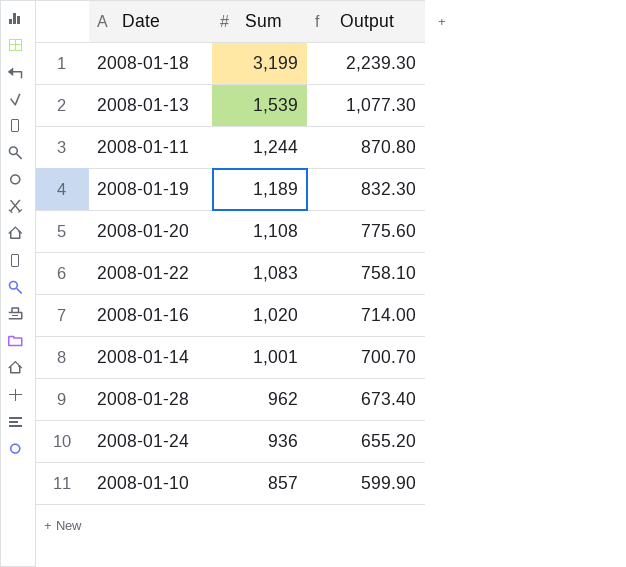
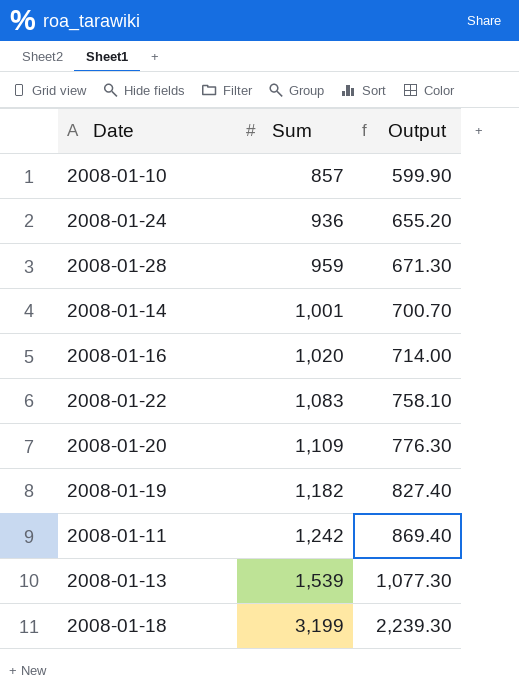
row order: Sum descending -> Sum ascending
2008-01-28 | Sum: 962 -> 959
2008-01-28 | Output: 673.40 -> 671.30
2008-01-20 | Sum: 1,108 -> 1,109
2008-01-20 | Output: 775.60 -> 776.30
2008-01-19 | Sum: 1,189 -> 1,182
2008-01-19 | Output: 832.30 -> 827.40
2008-01-11 | Sum: 1,244 -> 1,242
2008-01-11 | Output: 870.80 -> 869.40

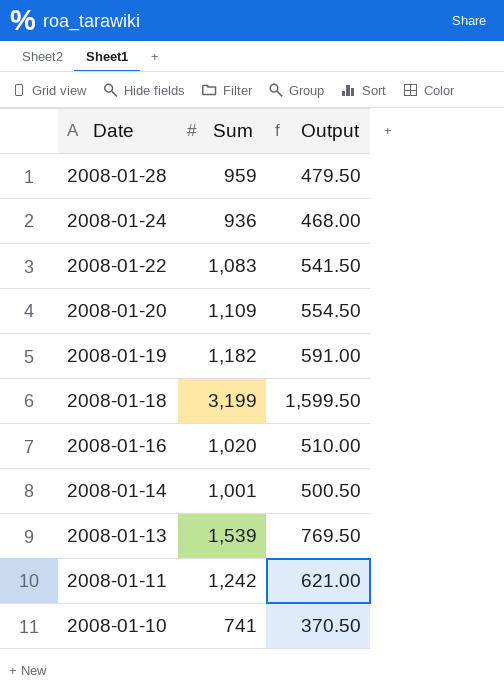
row order: Sum ascending -> Date descending
column Output | formula: [Sum] * 0.7 -> [Sum] * 0.5
2008-01-10 | Sum: 857 -> 741

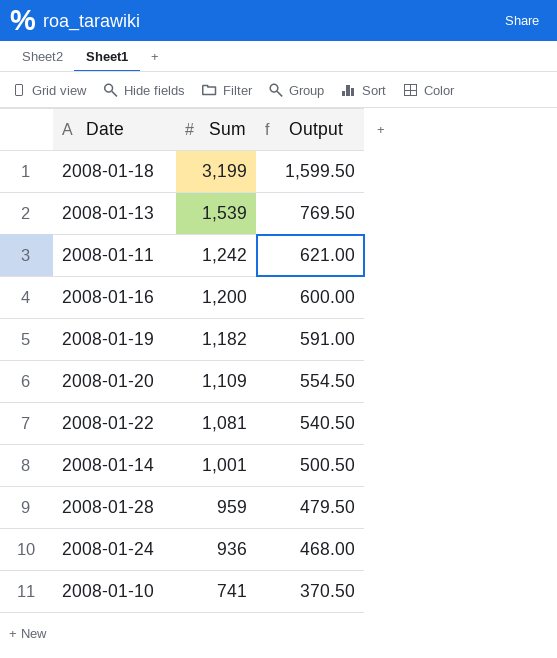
row order: Date descending -> Sum descending
2008-01-16 | Sum: 1,020 -> 1,200
2008-01-16 | Output: 510.00 -> 600.00
2008-01-22 | Sum: 1,083 -> 1,081
2008-01-22 | Output: 541.50 -> 540.50

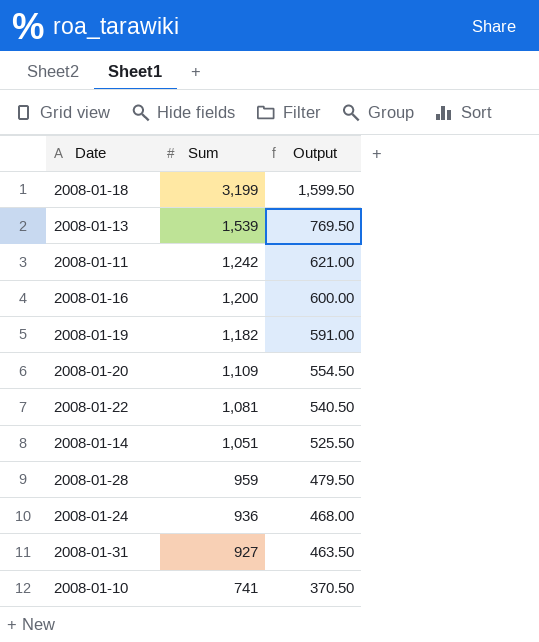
2008-01-14 | Sum: 1,001 -> 1,051
2008-01-14 | Output: 500.50 -> 525.50
row 2008-01-31: none -> 927 | 463.50

